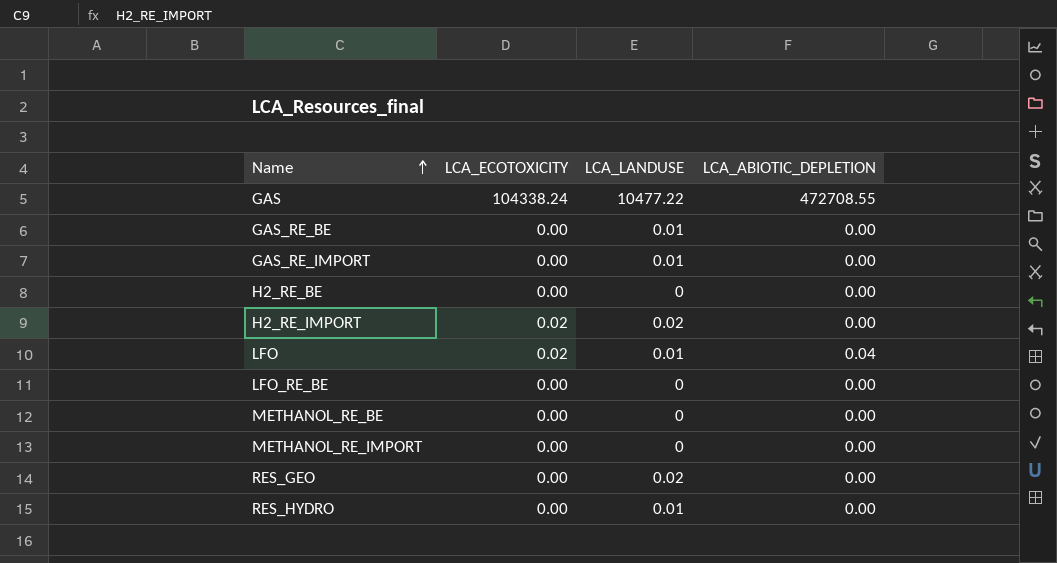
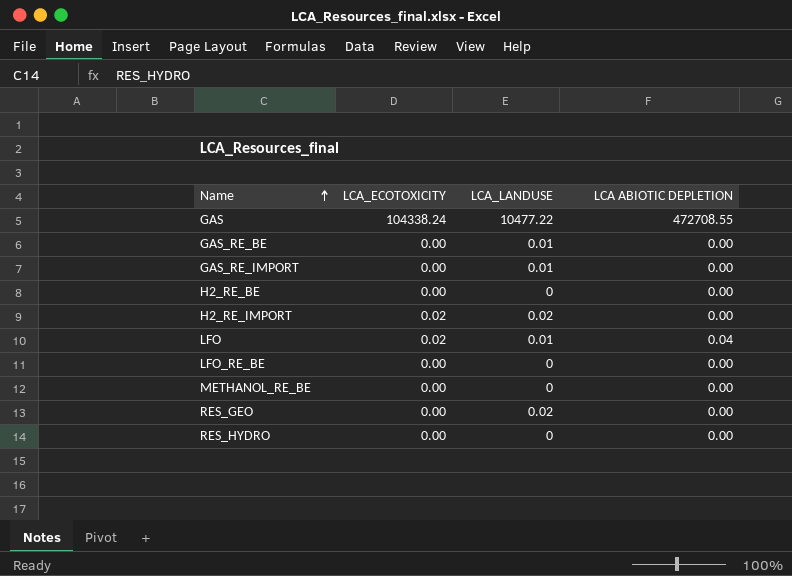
column name: LCA_ABIOTIC_DEPLETION -> LCA ABIOTIC DEPLETION
row METHANOL_RE_IMPORT: 0.00 | 0 | 0.00 -> none
RES_HYDRO | LCA_LANDUSE: 0.01 -> 0

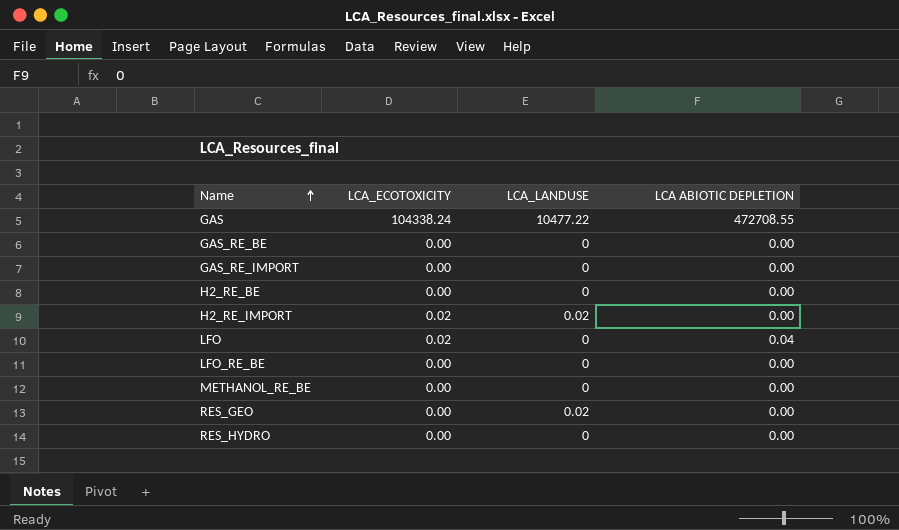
GAS_RE_BE | LCA_LANDUSE: 0.01 -> 0
GAS_RE_IMPORT | LCA_LANDUSE: 0.01 -> 0
LFO | LCA_LANDUSE: 0.01 -> 0

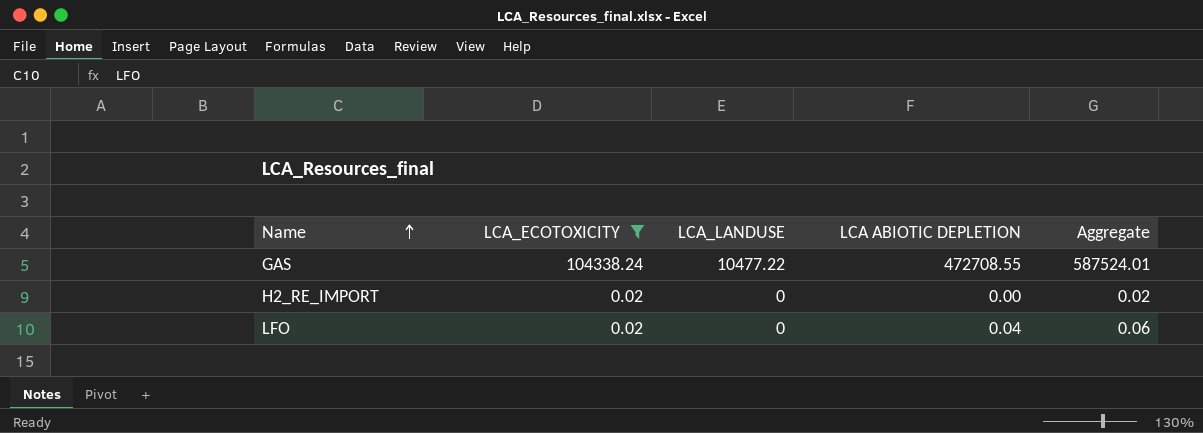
filter: none -> LCA_ECOTOXICITY != 0.00
column Aggregate | formula: none -> [LCA_ECOTOXICITY] + [LCA_LANDUSE] + [LCA ABIOTIC DEPLETION]
H2_RE_IMPORT | LCA_LANDUSE: 0.02 -> 0

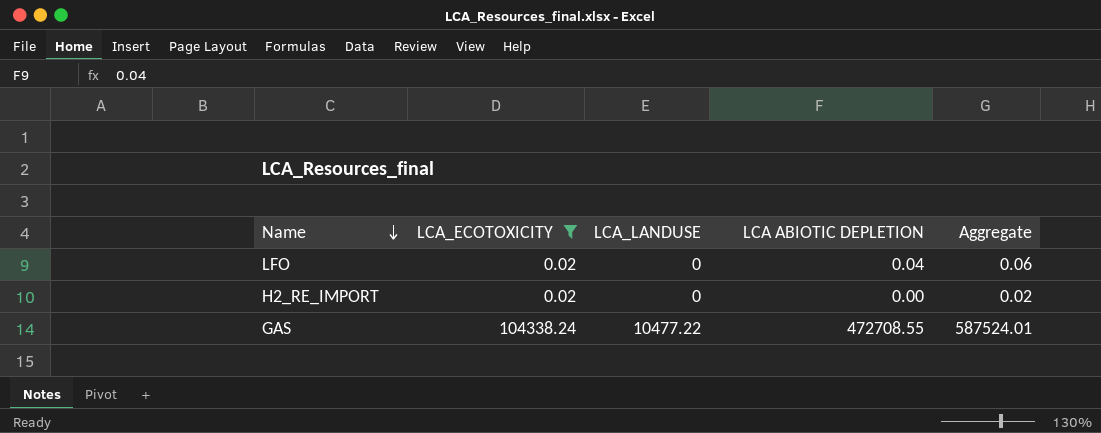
row order: Name ascending -> Name descending

